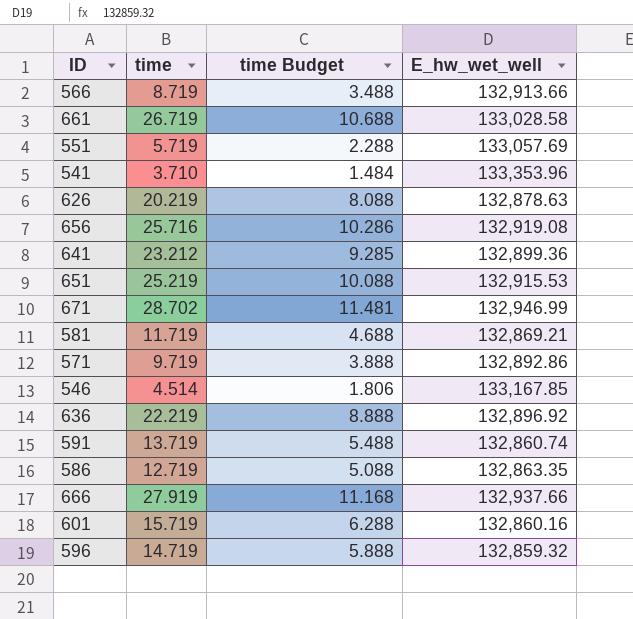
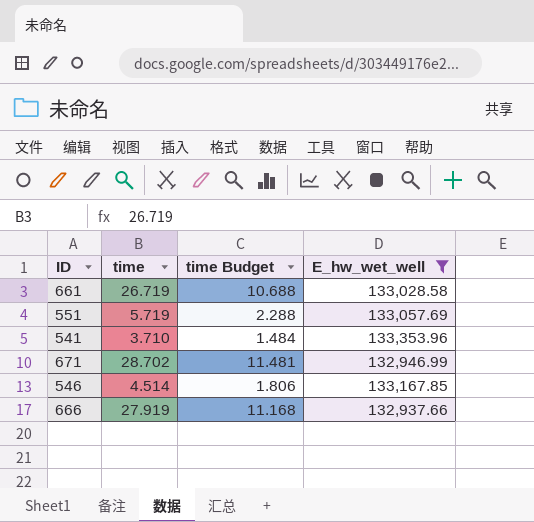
filter: none -> E_hw_wet_well >= 132,937.66

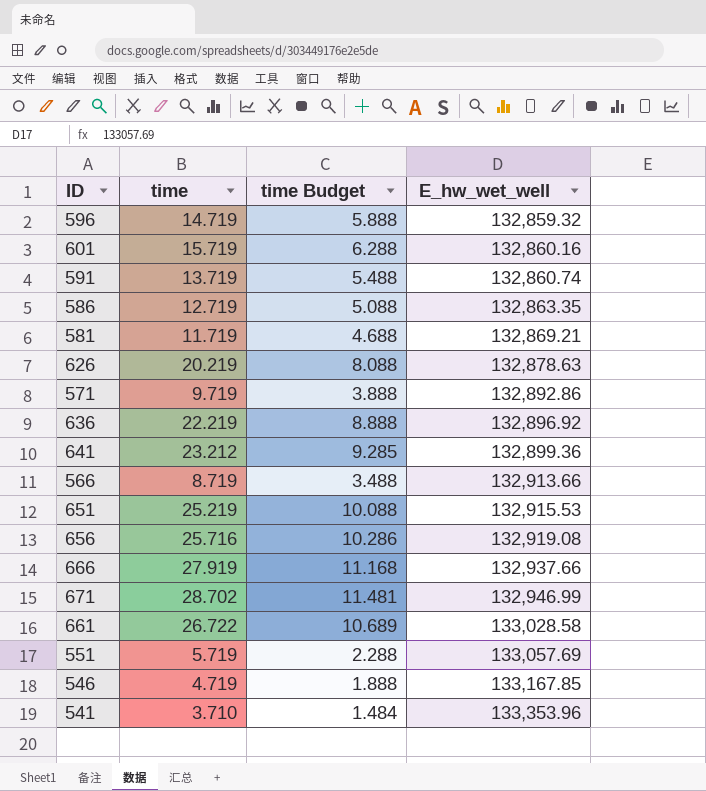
filter: E_hw_wet_well >= 132,937.66 -> none
row order: none -> E_hw_wet_well ascending
661 | time: 26.719 -> 26.722
661 | time Budget: 10.688 -> 10.689
546 | time: 4.514 -> 4.719
546 | time Budget: 1.806 -> 1.888

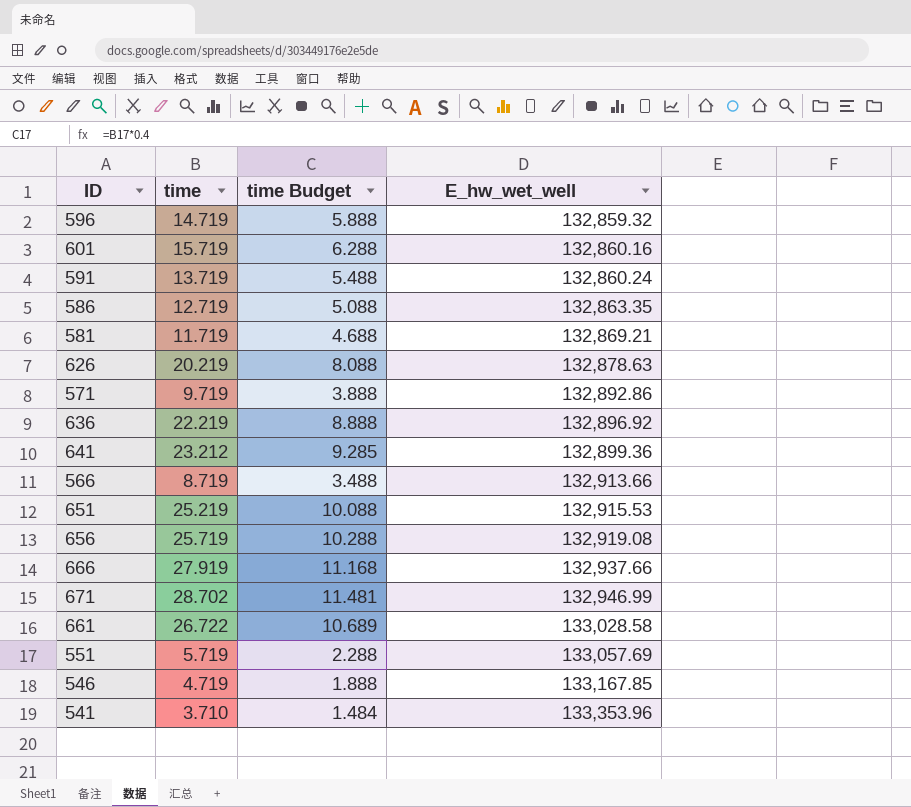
591 | E_hw_wet_well: 132,860.74 -> 132,860.24
656 | time: 25.716 -> 25.719
656 | time Budget: 10.286 -> 10.288

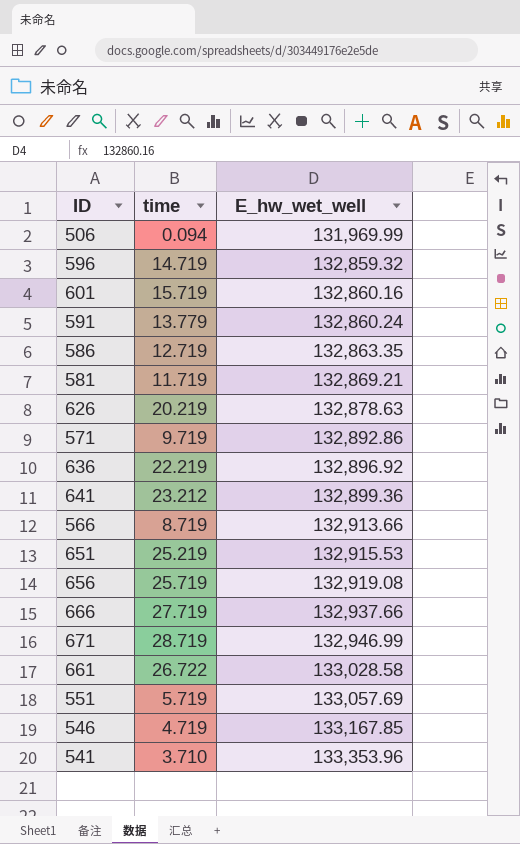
column time Budget | formula: [time] * 0.4 -> none
row 506: none -> 0.094 | 131,969.99
591 | time: 13.719 -> 13.779
666 | time: 27.919 -> 27.719
671 | time: 28.702 -> 28.719

